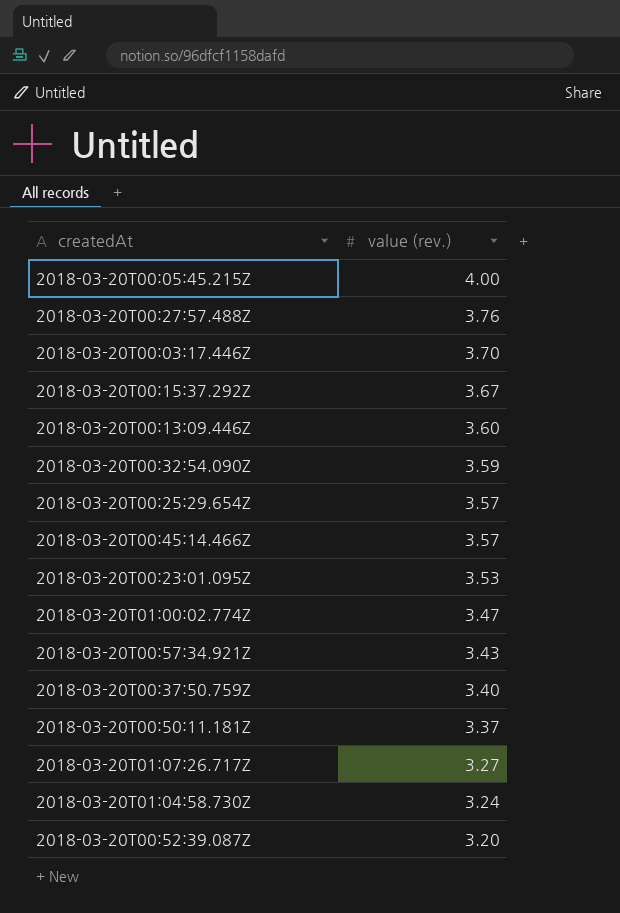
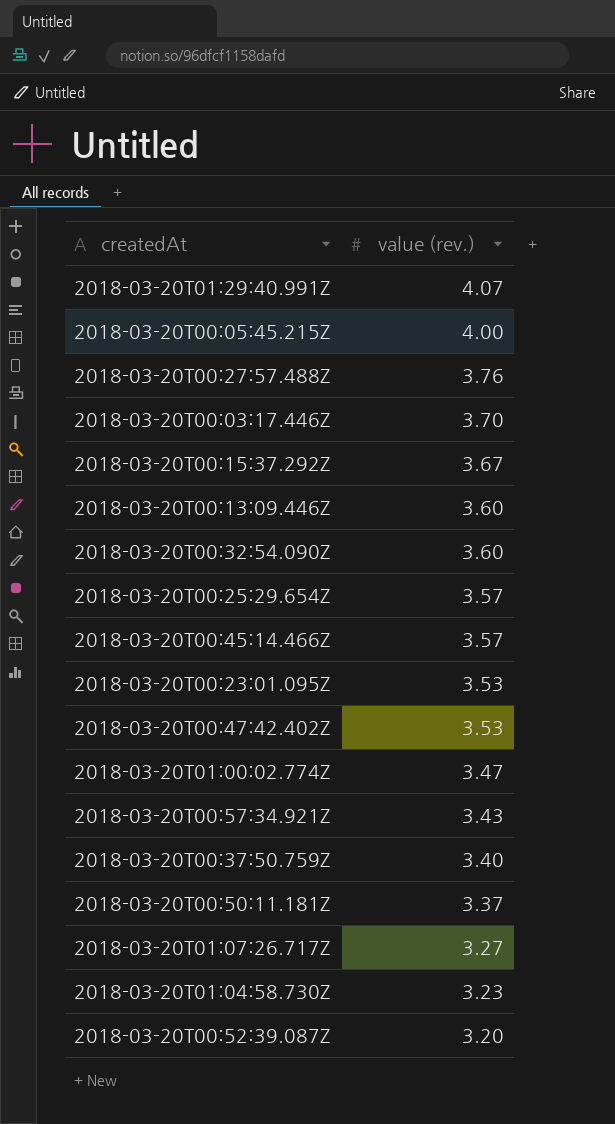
row 2018-03-20T01:29:40.991Z: none -> 4.07
2018-03-20T00:32:54.090Z | value (rev.): 3.59 -> 3.60
row 2018-03-20T00:47:42.402Z: none -> 3.53
2018-03-20T01:04:58.730Z | value (rev.): 3.24 -> 3.23

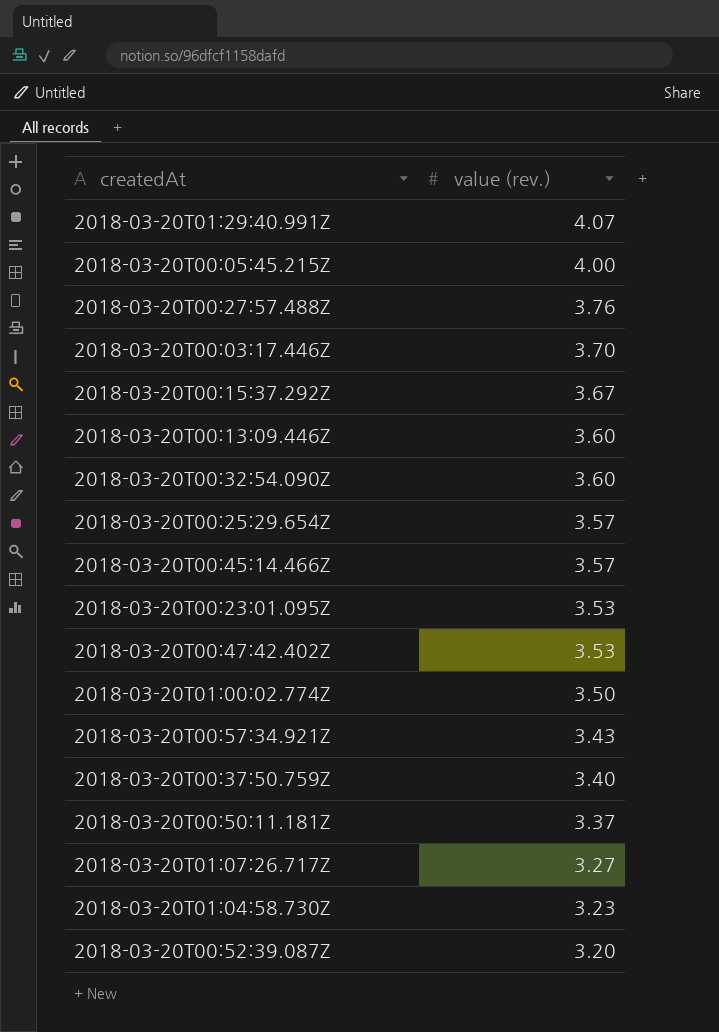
2018-03-20T01:00:02.774Z | value (rev.): 3.47 -> 3.50

